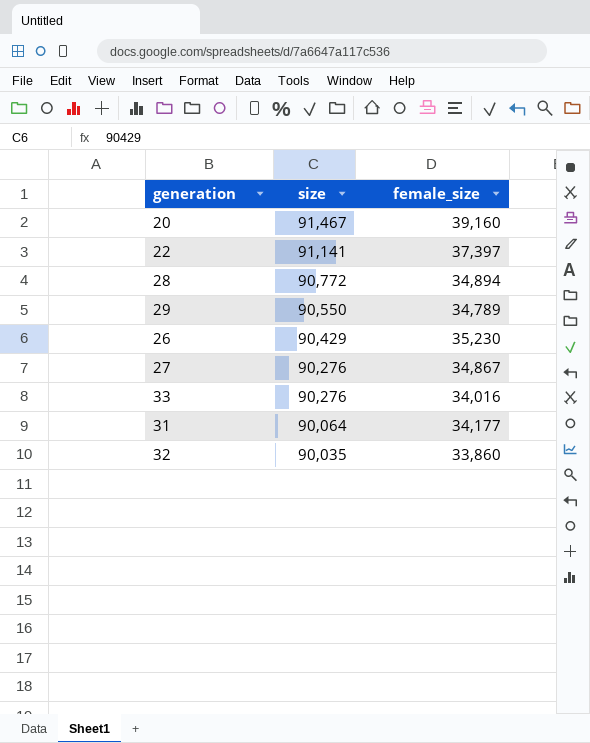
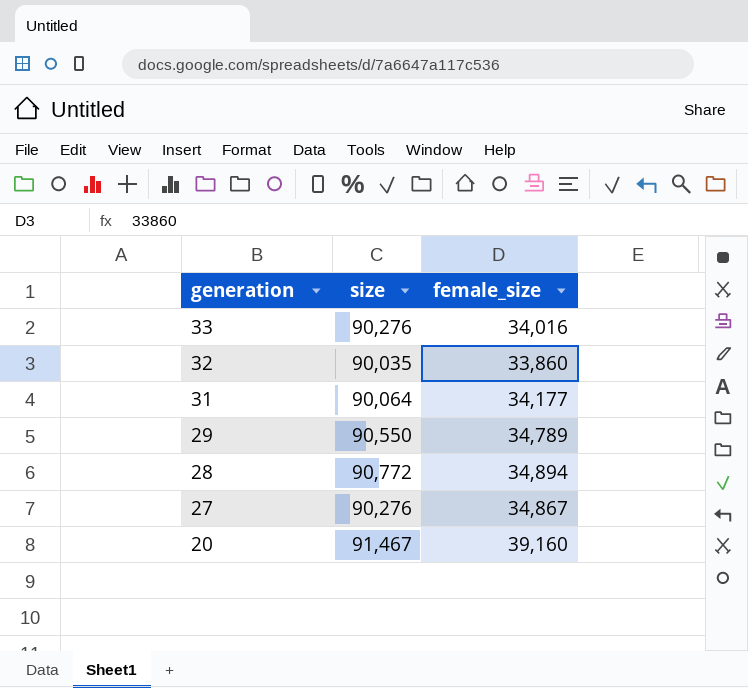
row order: size descending -> generation descending
row 22: 91,141 | 37,397 -> none
row 26: 90,429 | 35,230 -> none

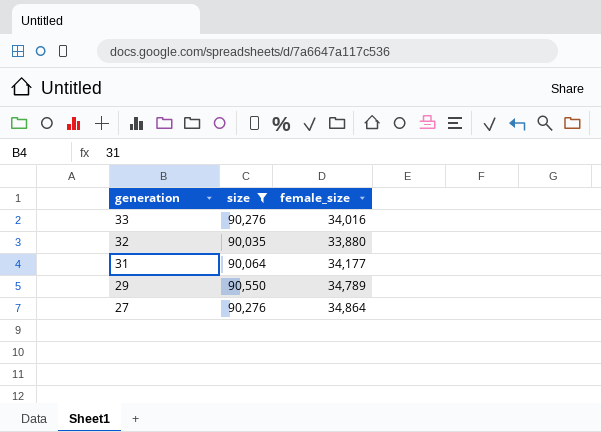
filter: none -> size <= 90,550
32 | female_size: 33,860 -> 33,880
27 | female_size: 34,867 -> 34,864

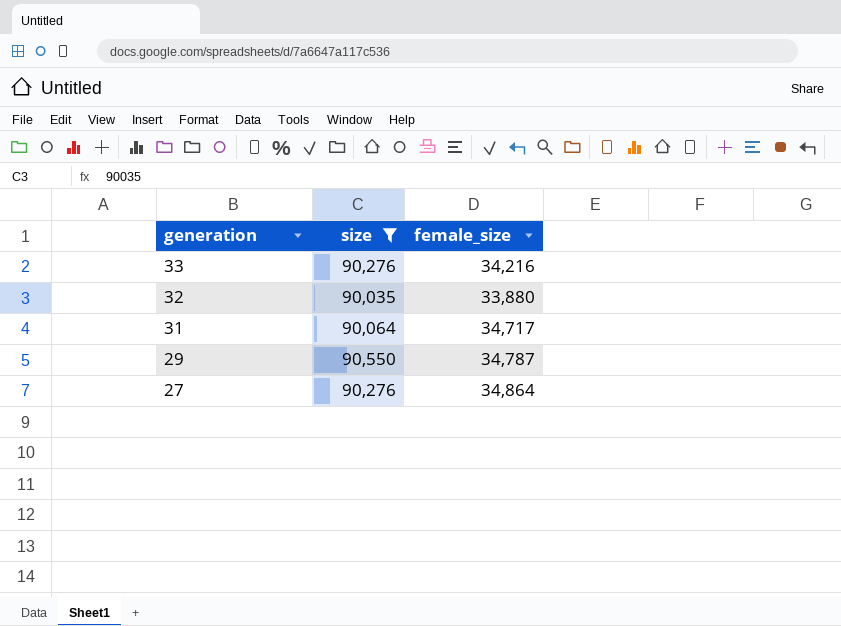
33 | female_size: 34,016 -> 34,216
31 | female_size: 34,177 -> 34,717
29 | female_size: 34,789 -> 34,787

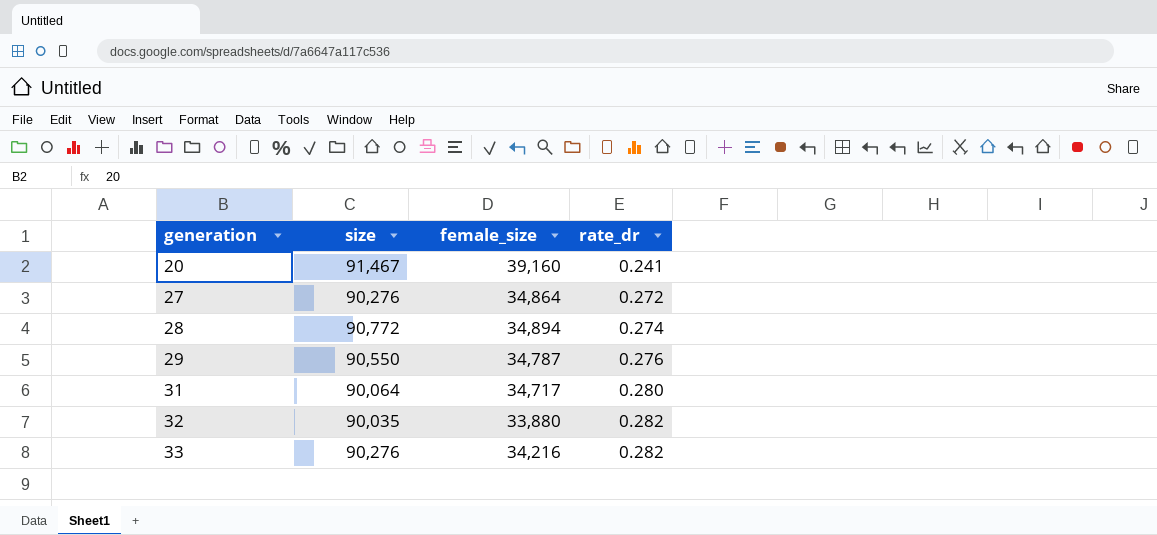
filter: size <= 90,550 -> none
row order: generation descending -> generation ascending
column rate_dr | position: none -> 4

